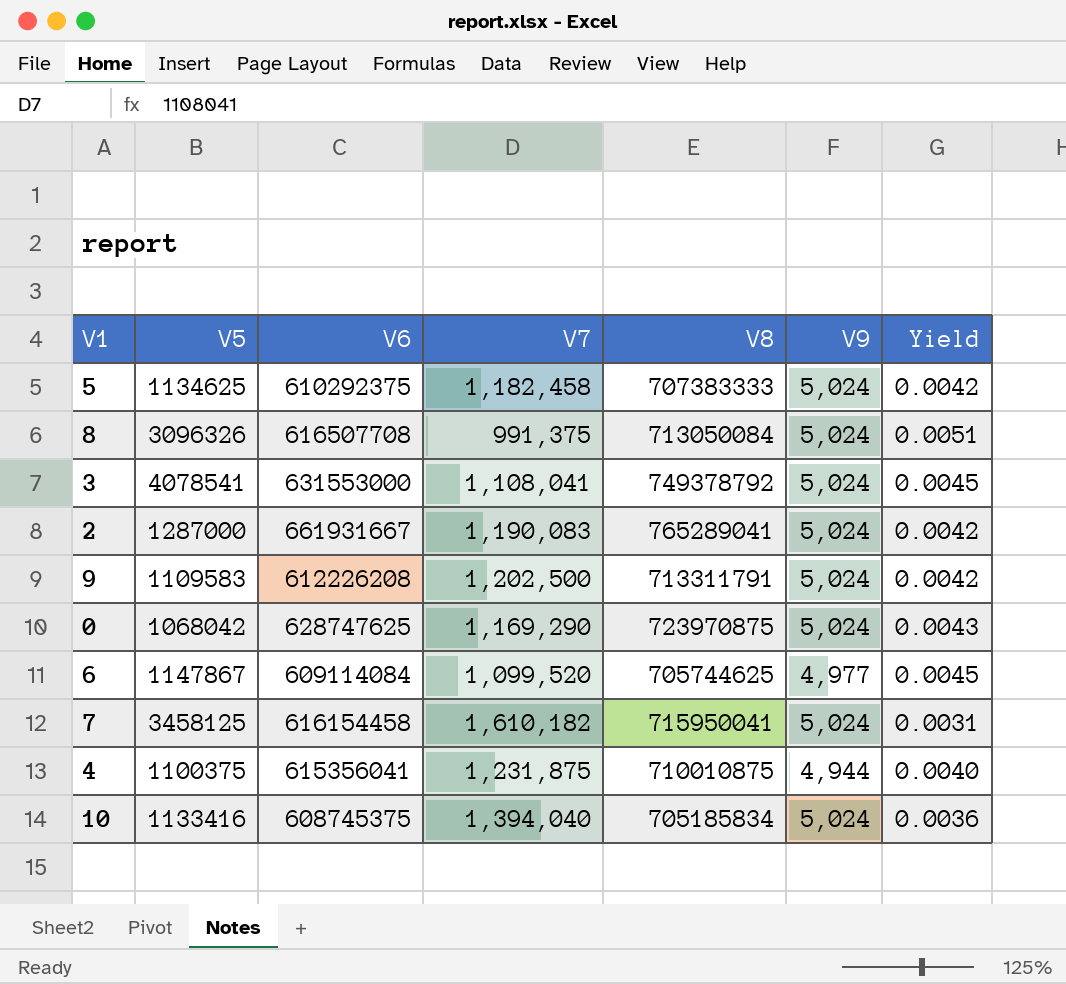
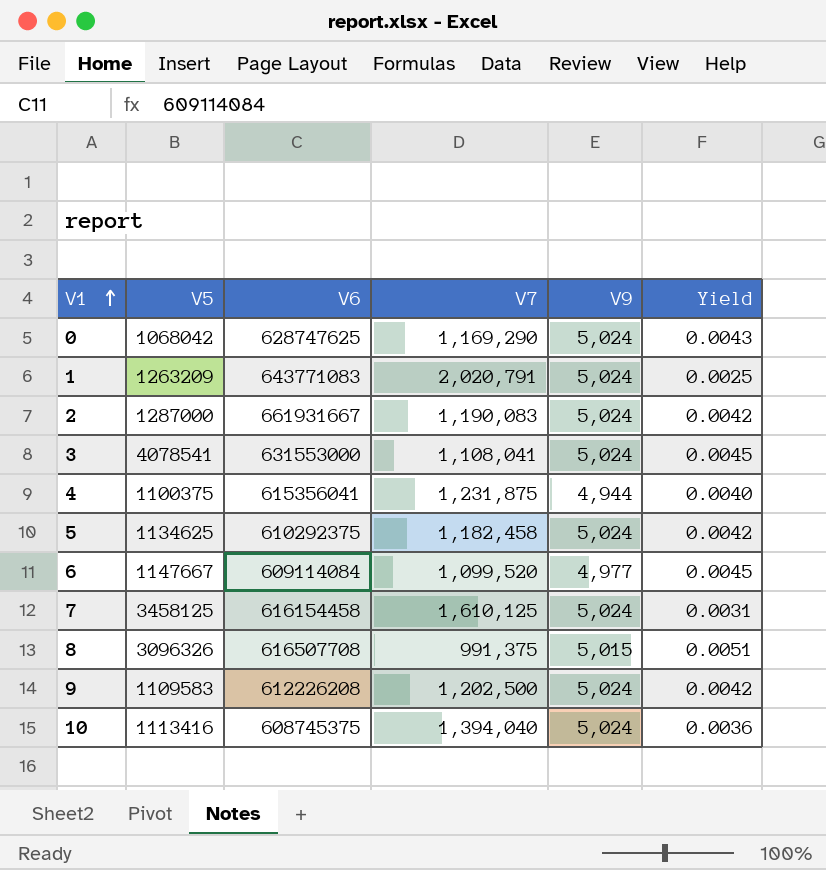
row order: none -> V1 ascending
column V8 | position: 5 -> none
row 1: none -> 1263209 | 643771083 | 2,020,791 | 5,024 | 0.0025
6 | V5: 1147867 -> 1147667
7 | V7: 1,610,182 -> 1,610,125
8 | V9: 5,024 -> 5,015
10 | V5: 1133416 -> 1113416

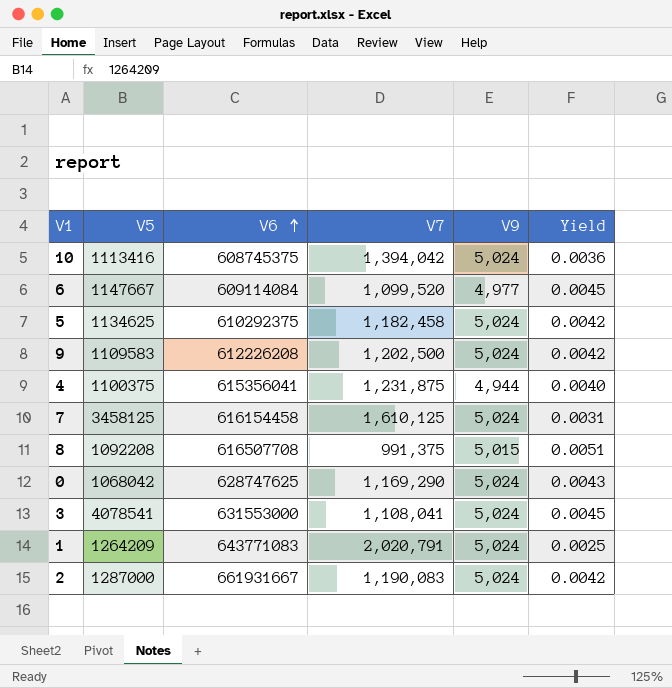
row order: V1 ascending -> V6 ascending
10 | V7: 1,394,040 -> 1,394,042
8 | V5: 3096326 -> 1092208
1 | V5: 1263209 -> 1264209

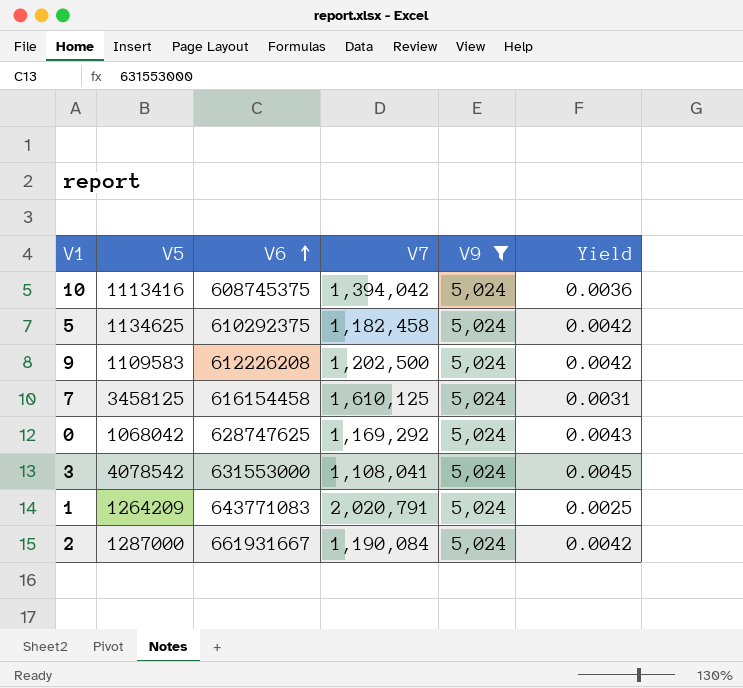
filter: none -> V9 = 5,024
0 | V7: 1,169,290 -> 1,169,292
3 | V5: 4078541 -> 4078542
2 | V7: 1,190,083 -> 1,190,084

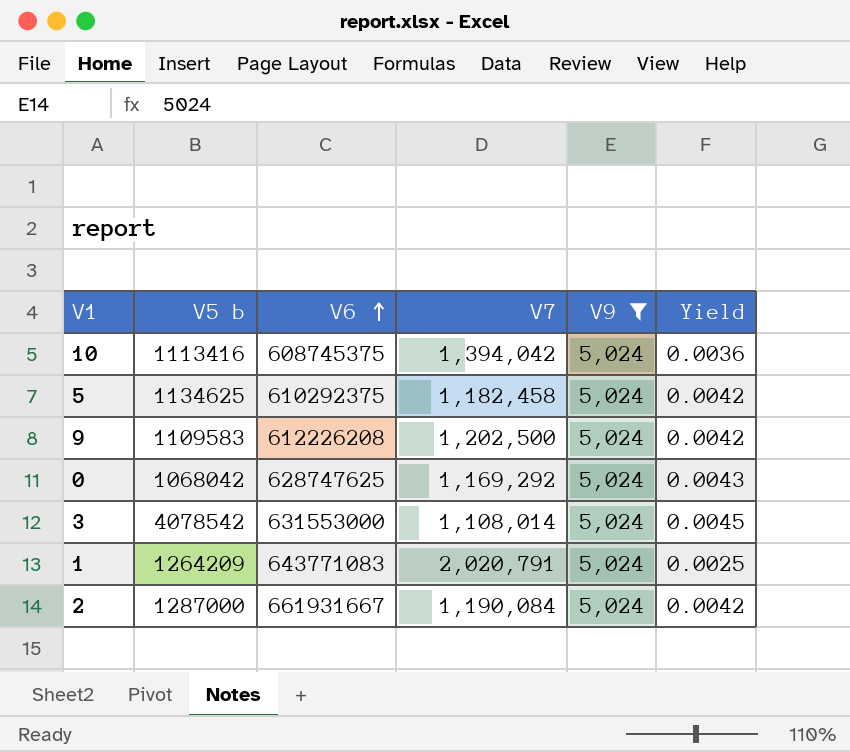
column name: V5 -> V5 b
row 7: 3458125 | 616154458 | 1,610,125 | 5,024 | 0.0031 -> none
3 | V7: 1,108,041 -> 1,108,014

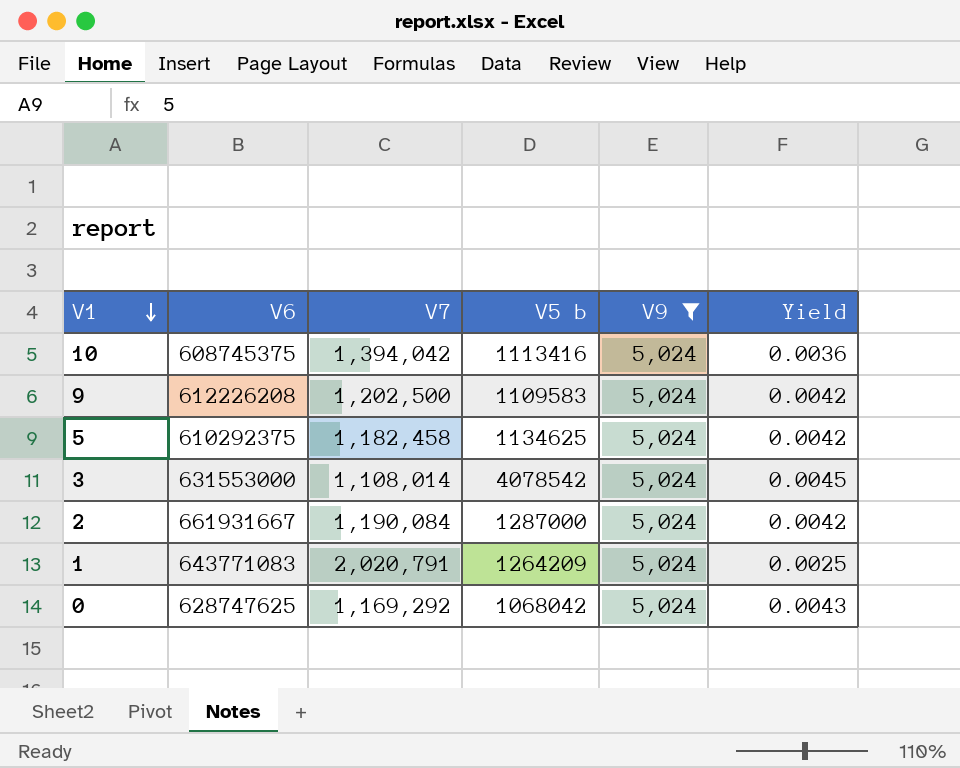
row order: V6 ascending -> V1 descending
column V5 b | position: 2 -> 4

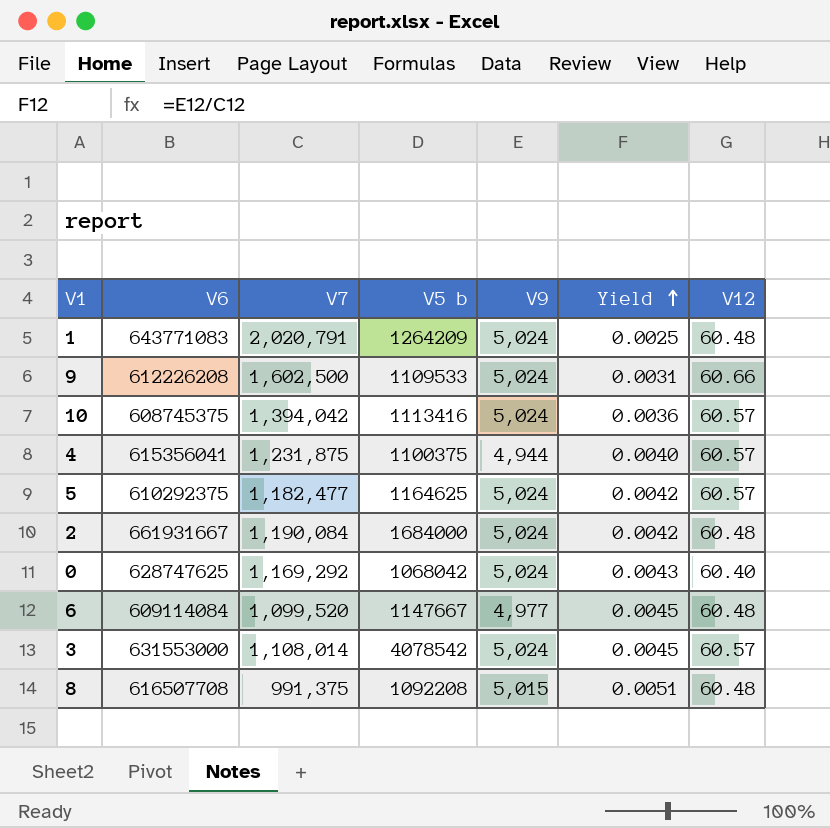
filter: V9 = 5,024 -> none
row order: V1 descending -> Yield ascending
column V12 | position: none -> 7
9 | V7: 1,202,500 -> 1,602,500
9 | V5 b: 1109583 -> 1109533
9 | Yield: 0.0042 -> 0.0031
5 | V7: 1,182,458 -> 1,182,477
5 | V5 b: 1134625 -> 1164625
2 | V5 b: 1287000 -> 1684000

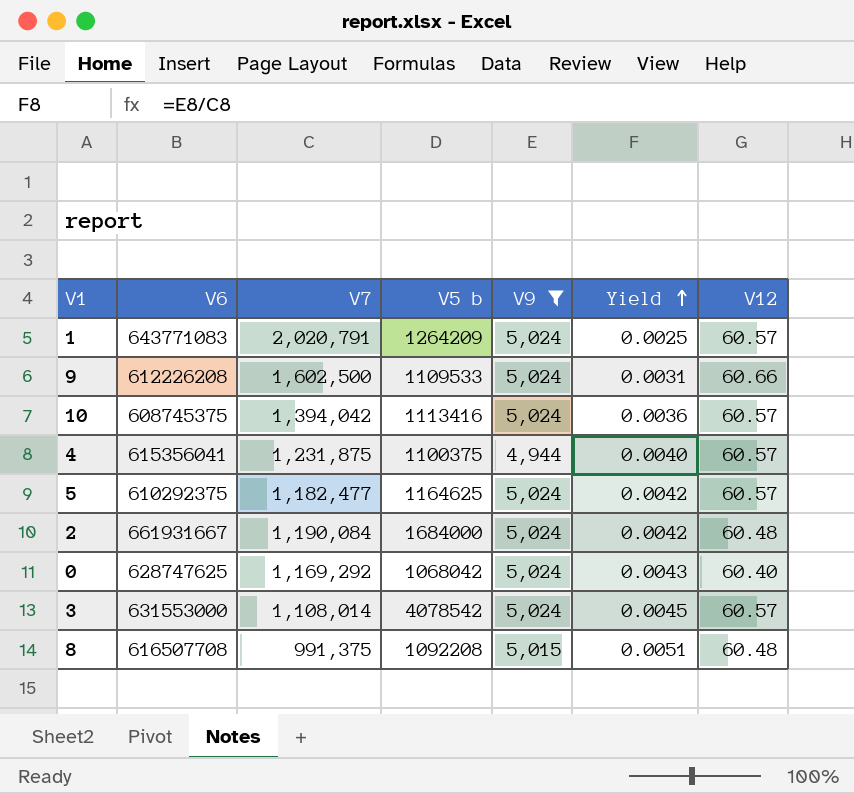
filter: none -> V9 != 4,977
1 | V12: 60.48 -> 60.57

